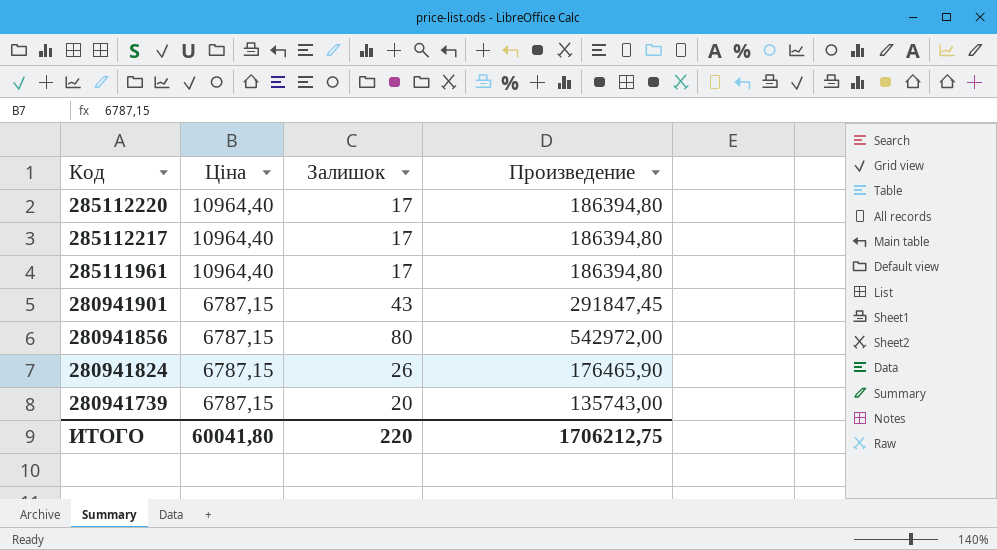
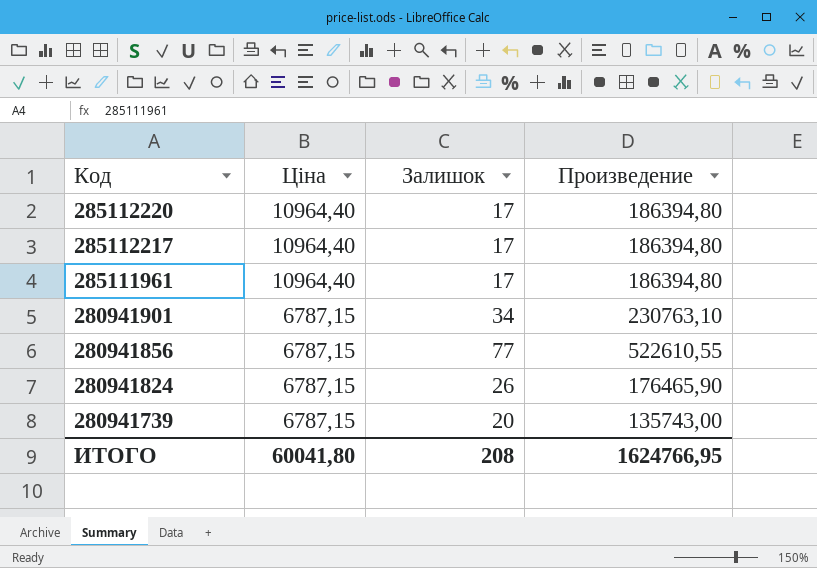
280941901 | Залишок: 43 -> 34
280941901 | Произведение: 291847,45 -> 230763,10
280941856 | Залишок: 80 -> 77
280941856 | Произведение: 542972,00 -> 522610,55
ИТОГО | Залишок: 220 -> 208
ИТОГО | Произведение: 1706212,75 -> 1624766,95

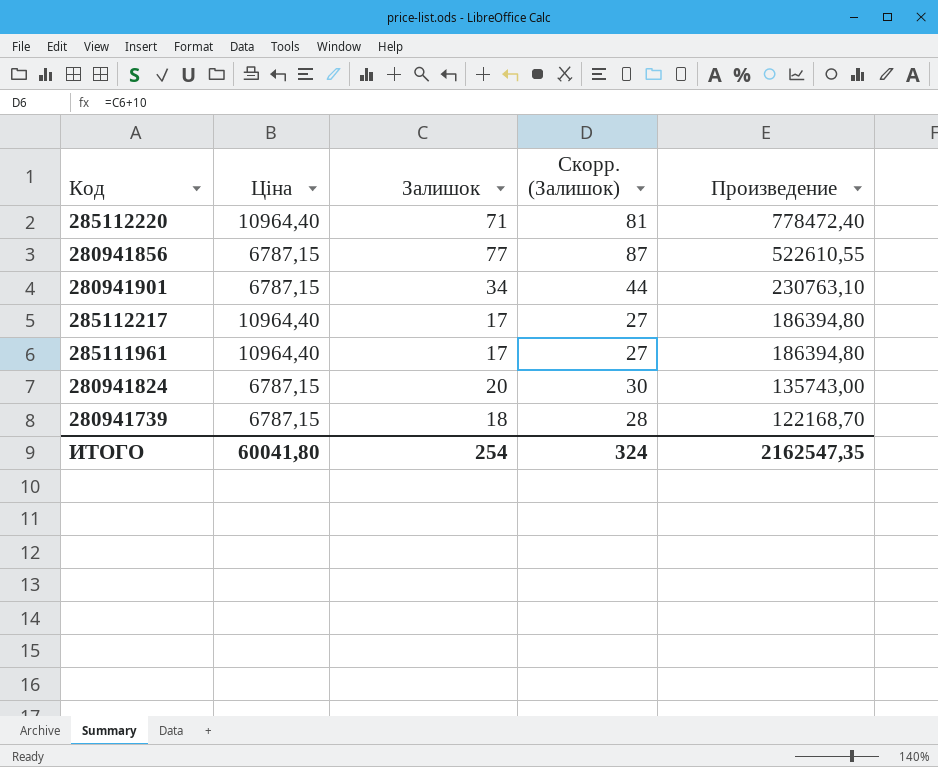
row order: Код descending -> Произведение descending
column Скорр. (Залишок) | formula: none -> [Залишок] + 10
285112220 | Залишок: 17 -> 71
285112220 | Произведение: 186394,80 -> 778472,40
280941824 | Залишок: 26 -> 20
280941824 | Произведение: 176465,90 -> 135743,00
280941739 | Залишок: 20 -> 18
280941739 | Произведение: 135743,00 -> 122168,70
ИТОГО | Залишок: 208 -> 254
ИТОГО | Произведение: 1624766,95 -> 2162547,35

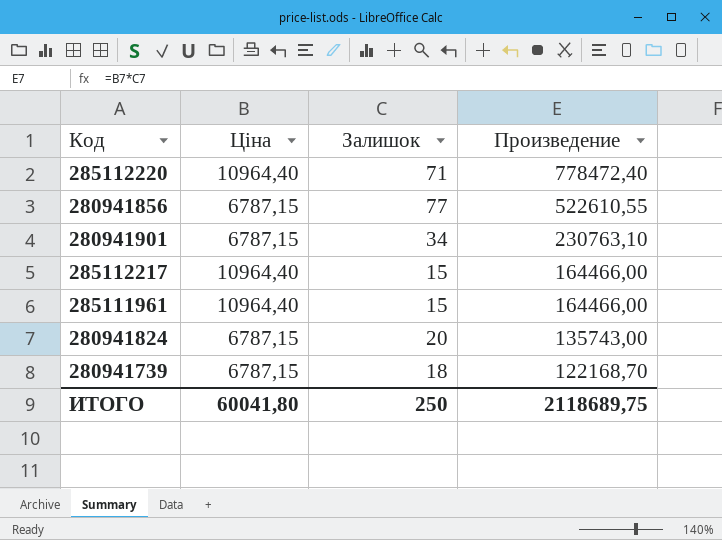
column Скорр. (Залишок) | formula: [Залишок] + 10 -> none
285112217 | Залишок: 17 -> 15
285112217 | Произведение: 186394,80 -> 164466,00
285111961 | Залишок: 17 -> 15
285111961 | Произведение: 186394,80 -> 164466,00
ИТОГО | Залишок: 254 -> 250
ИТОГО | Произведение: 2162547,35 -> 2118689,75

